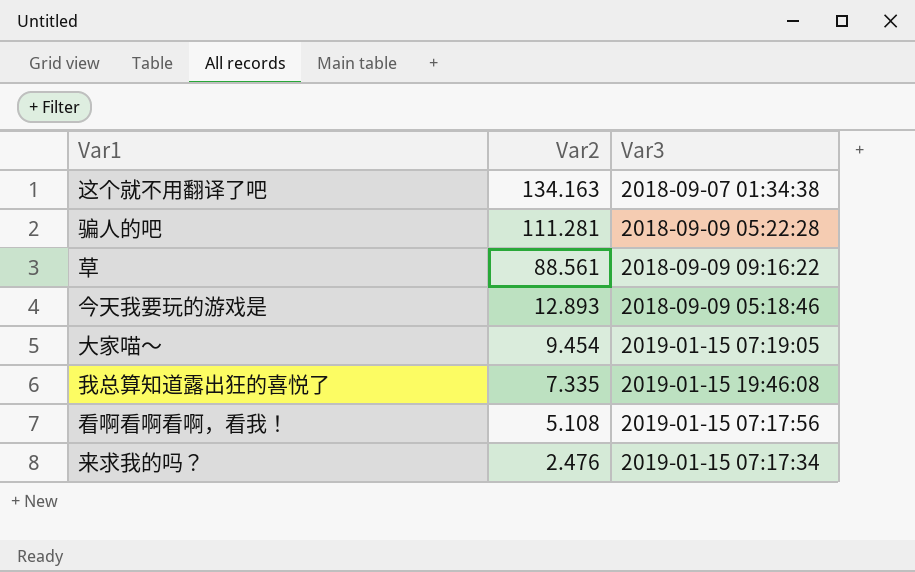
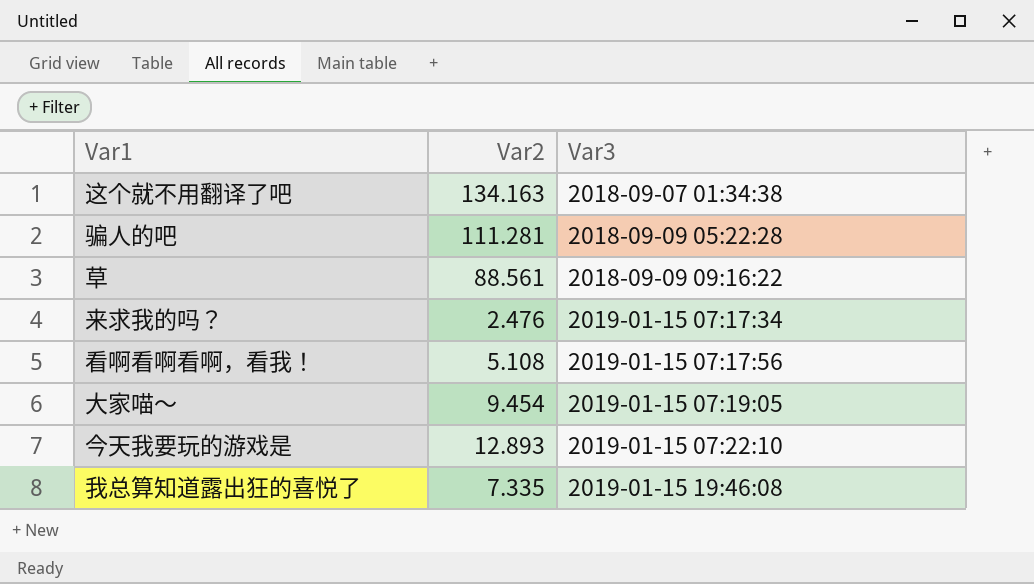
row order: Var2 descending -> Var3 ascending
今天我要玩的游戏是 | Var3: 2018-09-09 05:18:46 -> 2019-01-15 07:22:10

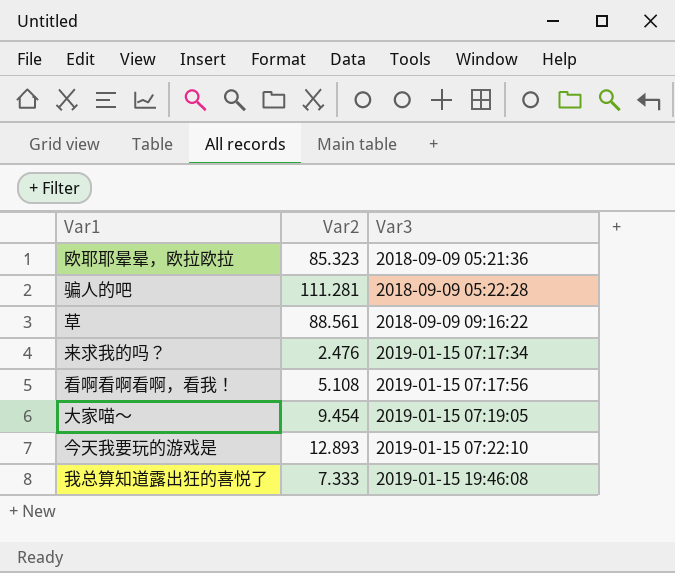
row 这个就不用翻译了吧: 134.163 | 2018-09-07 01:34:38 -> none
row 欧耶耶晕晕，欧拉欧拉: none -> 85.323 | 2018-09-09 05:21:36
我总算知道露出狂的喜悦了 | Var2: 7.335 -> 7.333

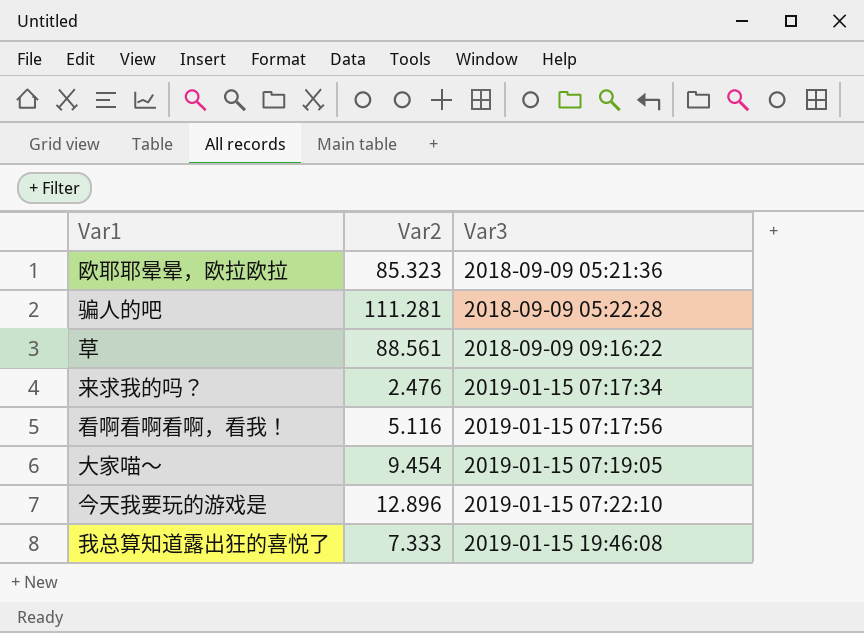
看啊看啊看啊，看我！ | Var2: 5.108 -> 5.116
今天我要玩的游戏是 | Var2: 12.893 -> 12.896

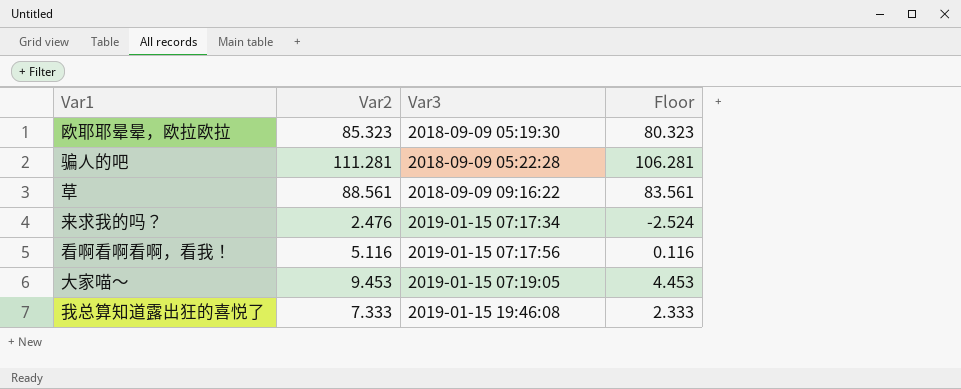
column Floor | formula: none -> [Var2] - 5
row 今天我要玩的游戏是: 12.896 | 2019-01-15 07:22:10 -> none
欧耶耶晕晕，欧拉欧拉 | Var3: 2018-09-09 05:21:36 -> 2018-09-09 05:19:30
大家喵～ | Var2: 9.454 -> 9.453

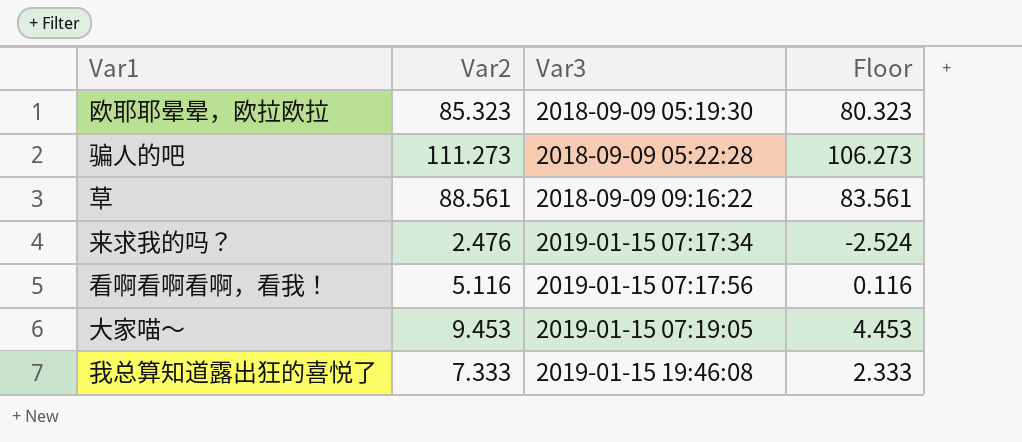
骗人的吧 | Var2: 111.281 -> 111.273
骗人的吧 | Floor: 106.281 -> 106.273

